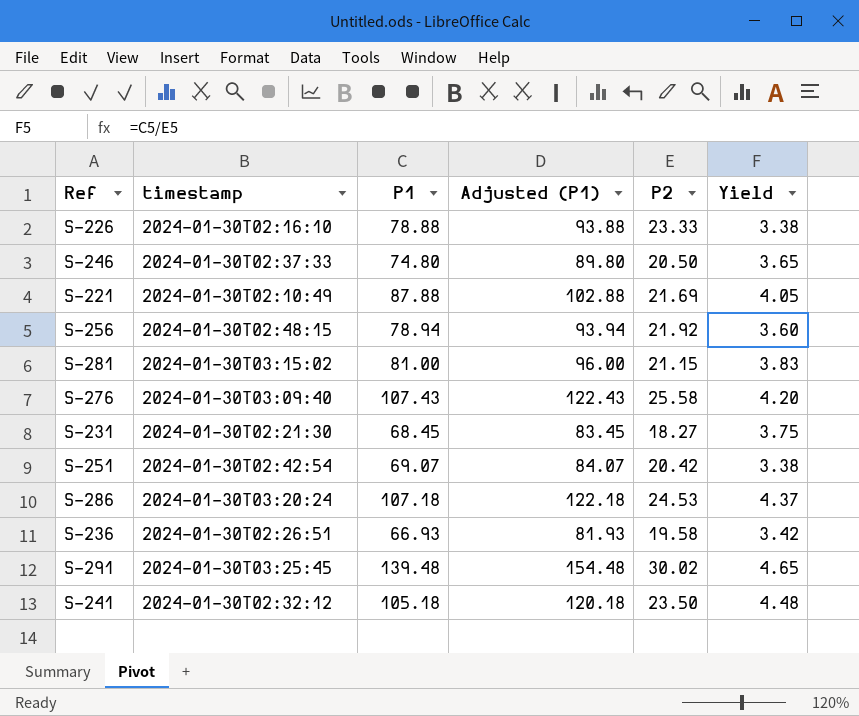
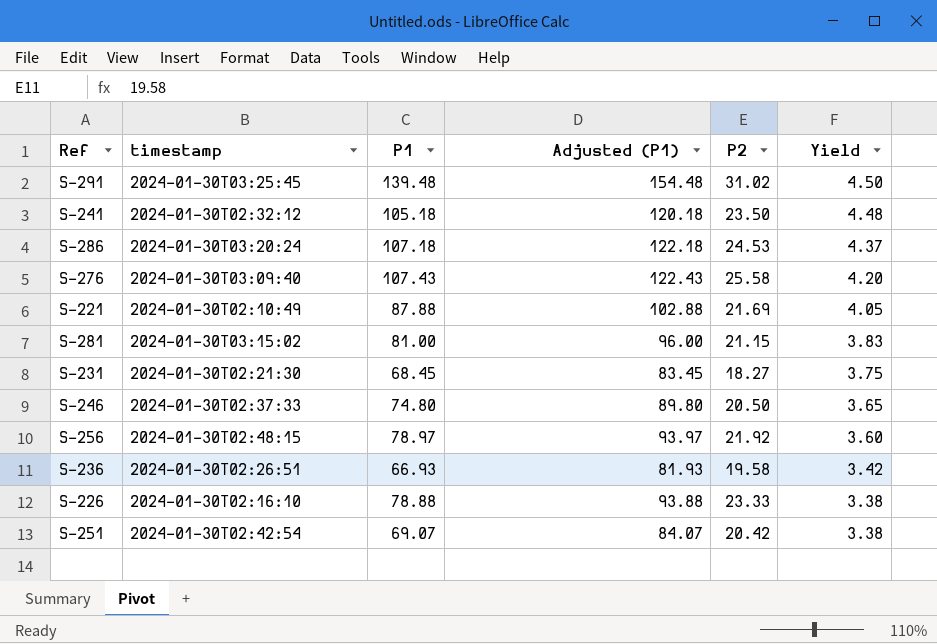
row order: none -> Yield descending
S-291 | P2: 30.02 -> 31.02
S-291 | Yield: 4.65 -> 4.50
S-256 | P1: 78.94 -> 78.97
S-256 | Adjusted (P1): 93.94 -> 93.97

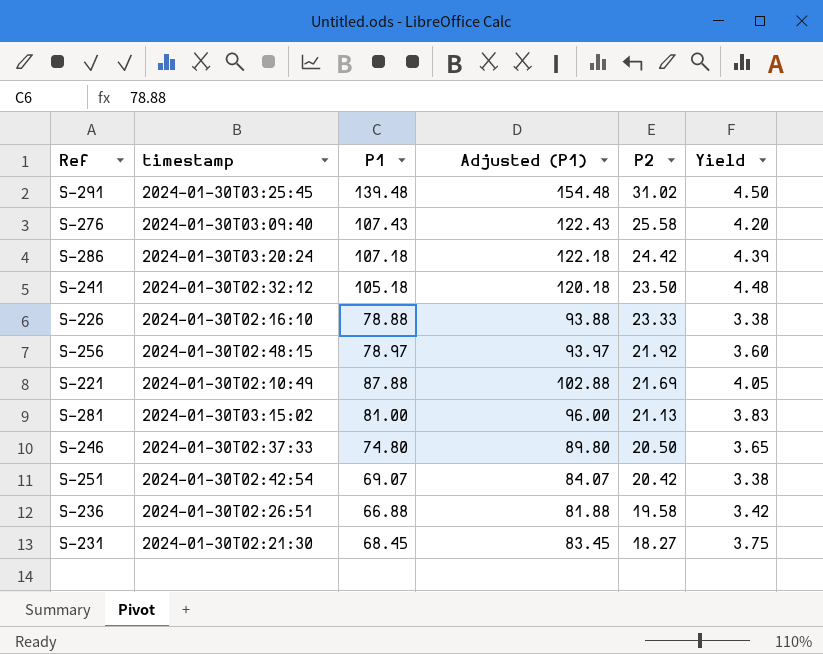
row order: Yield descending -> P2 descending
S-286 | P2: 24.53 -> 24.42
S-286 | Yield: 4.37 -> 4.39
S-281 | P2: 21.15 -> 21.13
S-236 | P1: 66.93 -> 66.88
S-236 | Adjusted (P1): 81.93 -> 81.88

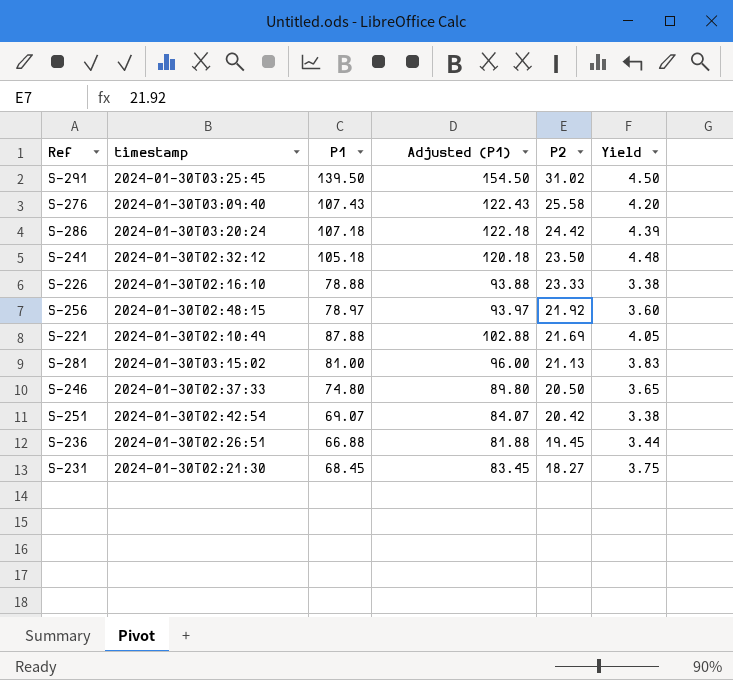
S-291 | P1: 139.48 -> 139.50
S-291 | Adjusted (P1): 154.48 -> 154.50
S-236 | P2: 19.58 -> 19.45
S-236 | Yield: 3.42 -> 3.44

